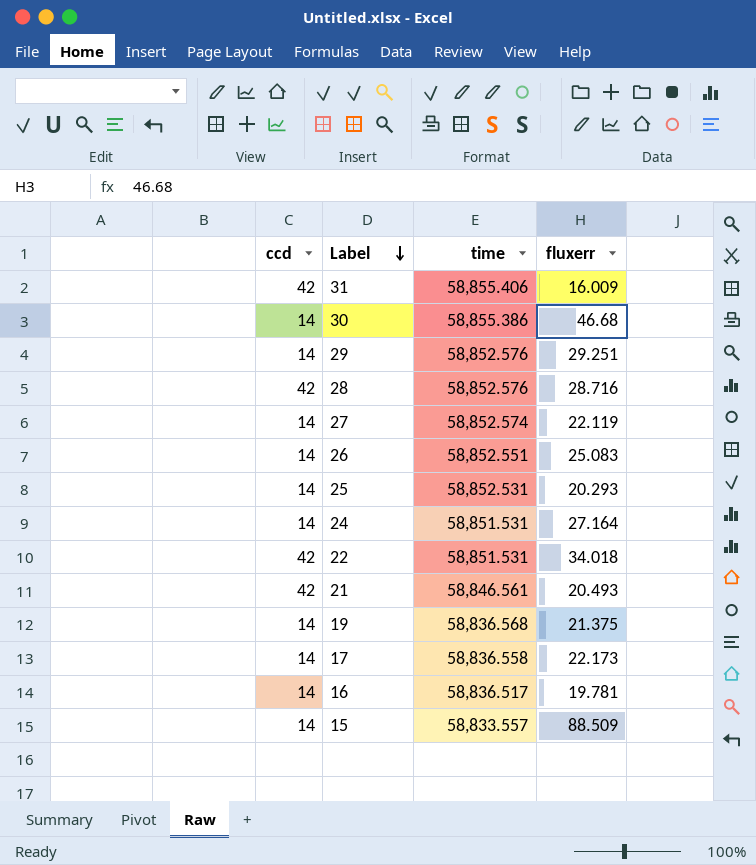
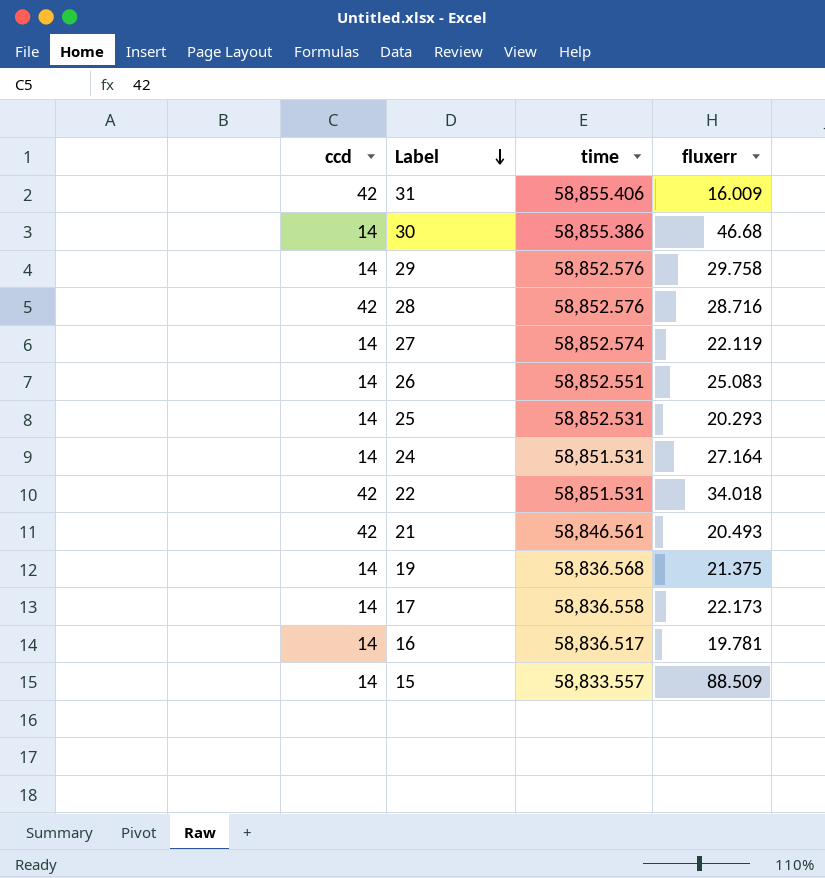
29 | fluxerr: 29.251 -> 29.758

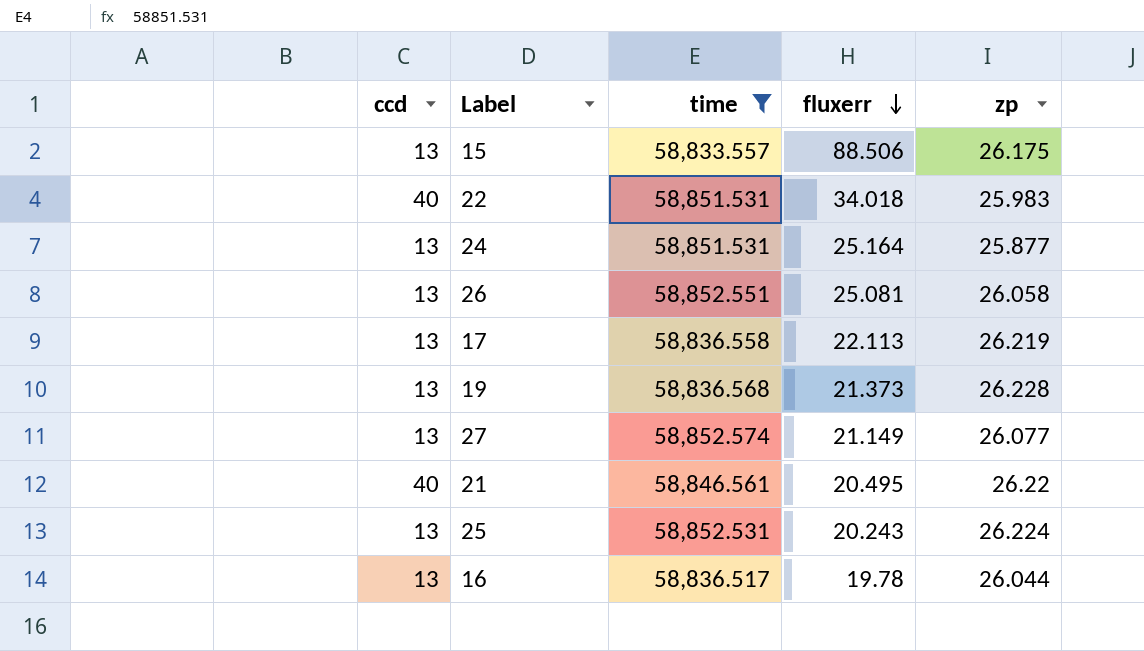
filter: none -> time <= 58,852.574
row order: Label descending -> fluxerr descending
column zp | position: none -> 5
15 | ccd: 14 -> 13
15 | fluxerr: 88.509 -> 88.506
22 | ccd: 42 -> 40
24 | ccd: 14 -> 13
24 | fluxerr: 27.164 -> 25.164
26 | ccd: 14 -> 13
26 | fluxerr: 25.083 -> 25.081
17 | ccd: 14 -> 13
17 | fluxerr: 22.173 -> 22.113
19 | ccd: 14 -> 13
19 | fluxerr: 21.375 -> 21.373
27 | ccd: 14 -> 13
27 | fluxerr: 22.119 -> 21.149
21 | ccd: 42 -> 40
21 | fluxerr: 20.493 -> 20.495
25 | ccd: 14 -> 13
25 | fluxerr: 20.293 -> 20.243
16 | ccd: 14 -> 13
16 | fluxerr: 19.781 -> 19.78

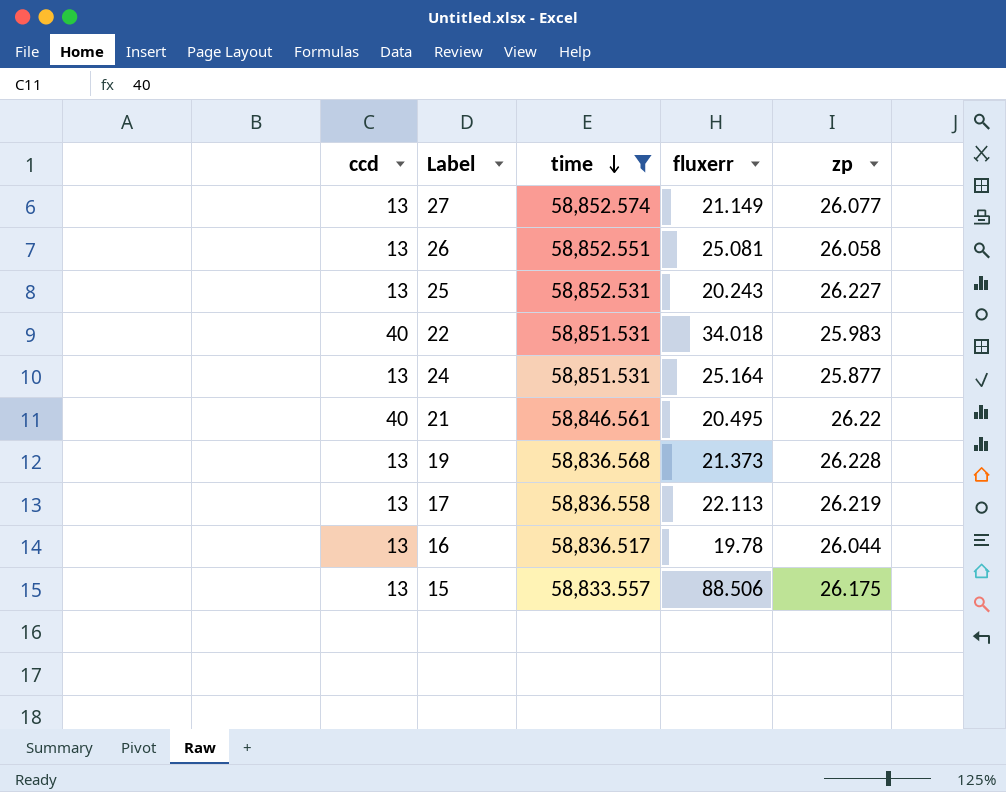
row order: fluxerr descending -> time descending
25 | zp: 26.224 -> 26.227

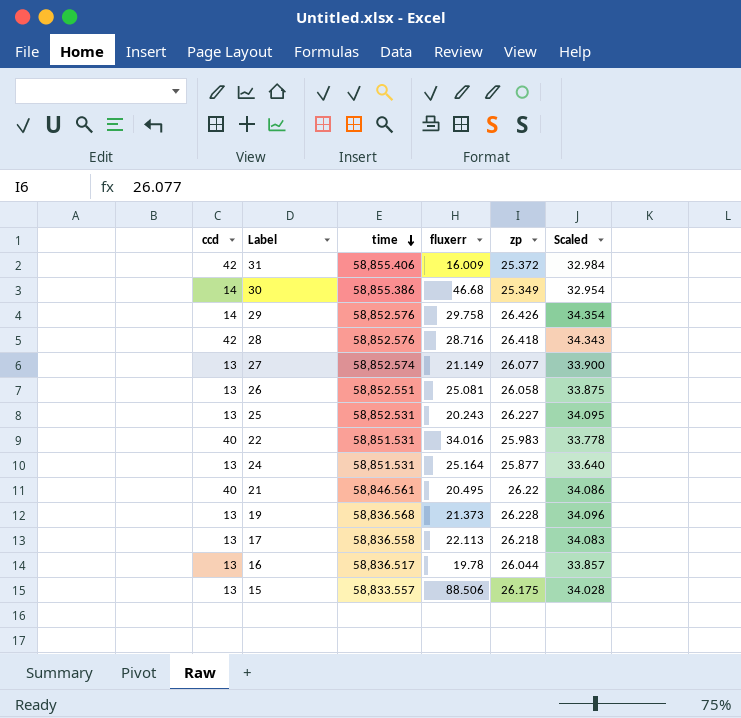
filter: time <= 58,852.574 -> none
column Scaled | formula: none -> [zp] * 1.3
22 | fluxerr: 34.018 -> 34.016
17 | zp: 26.219 -> 26.218

